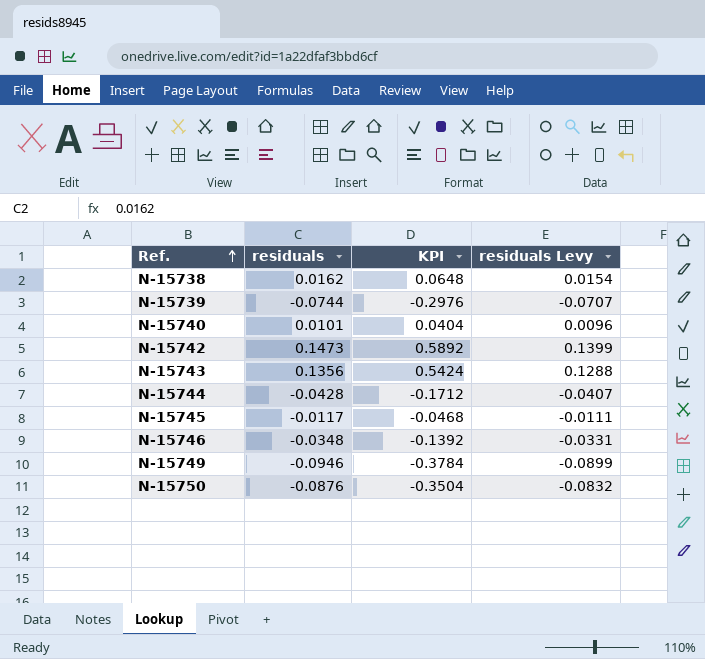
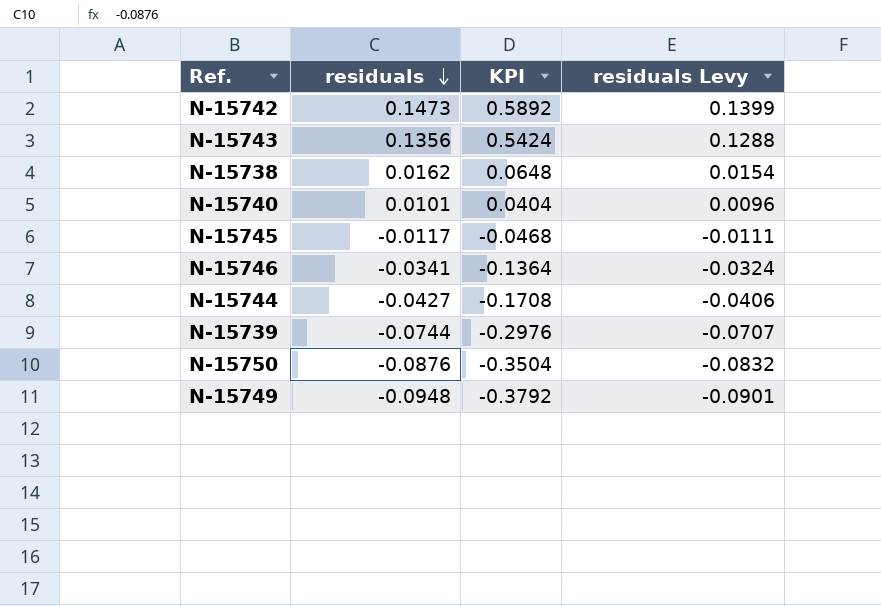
row order: Ref. ascending -> residuals descending
N-15746 | residuals: -0.0348 -> -0.0341
N-15746 | KPI: -0.1392 -> -0.1364
N-15746 | residuals Levy: -0.0331 -> -0.0324
N-15744 | residuals: -0.0428 -> -0.0427
N-15744 | KPI: -0.1712 -> -0.1708
N-15744 | residuals Levy: -0.0407 -> -0.0406
N-15749 | residuals: -0.0946 -> -0.0948
N-15749 | KPI: -0.3784 -> -0.3792
N-15749 | residuals Levy: -0.0899 -> -0.0901

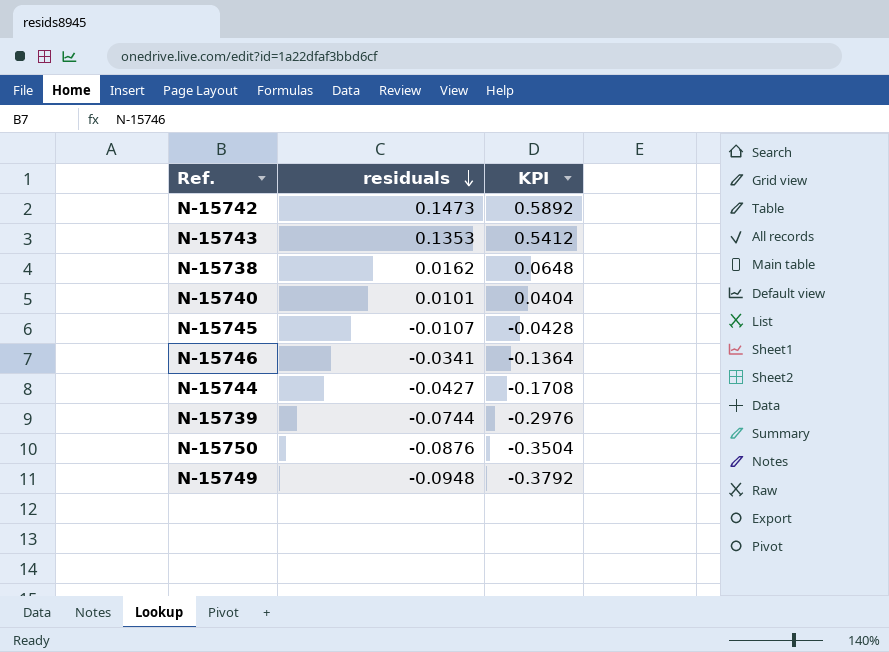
column residuals Levy | formula: [residuals] * 0.95 -> none
N-15743 | residuals: 0.1356 -> 0.1353
N-15743 | KPI: 0.5424 -> 0.5412
N-15745 | residuals: -0.0117 -> -0.0107
N-15745 | KPI: -0.0468 -> -0.0428

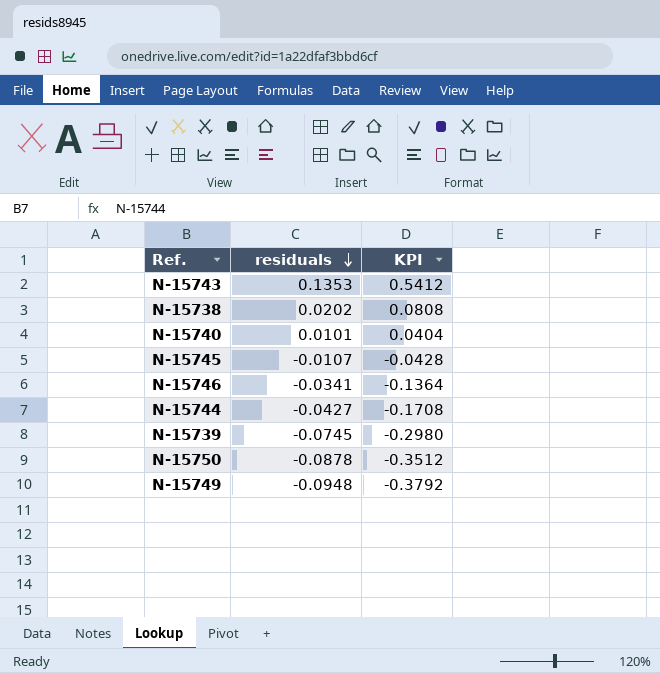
row N-15742: 0.1473 | 0.5892 -> none
N-15738 | residuals: 0.0162 -> 0.0202
N-15738 | KPI: 0.0648 -> 0.0808
N-15739 | residuals: -0.0744 -> -0.0745
N-15739 | KPI: -0.2976 -> -0.2980
N-15750 | residuals: -0.0876 -> -0.0878
N-15750 | KPI: -0.3504 -> -0.3512

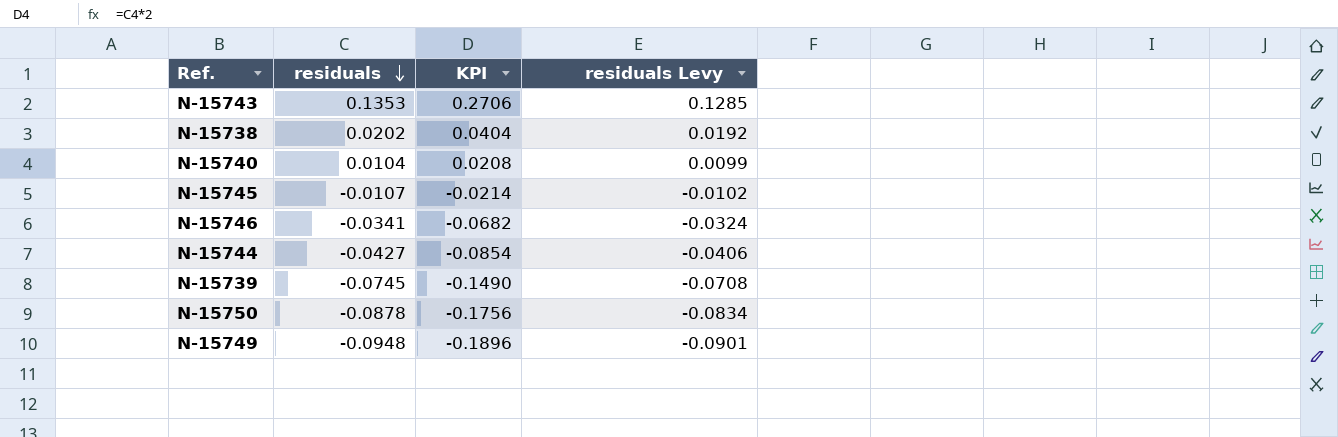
column KPI | formula: [residuals] * 4 -> [residuals] * 2
column residuals Levy | formula: none -> [residuals] * 0.95
N-15740 | residuals: 0.0101 -> 0.0104

